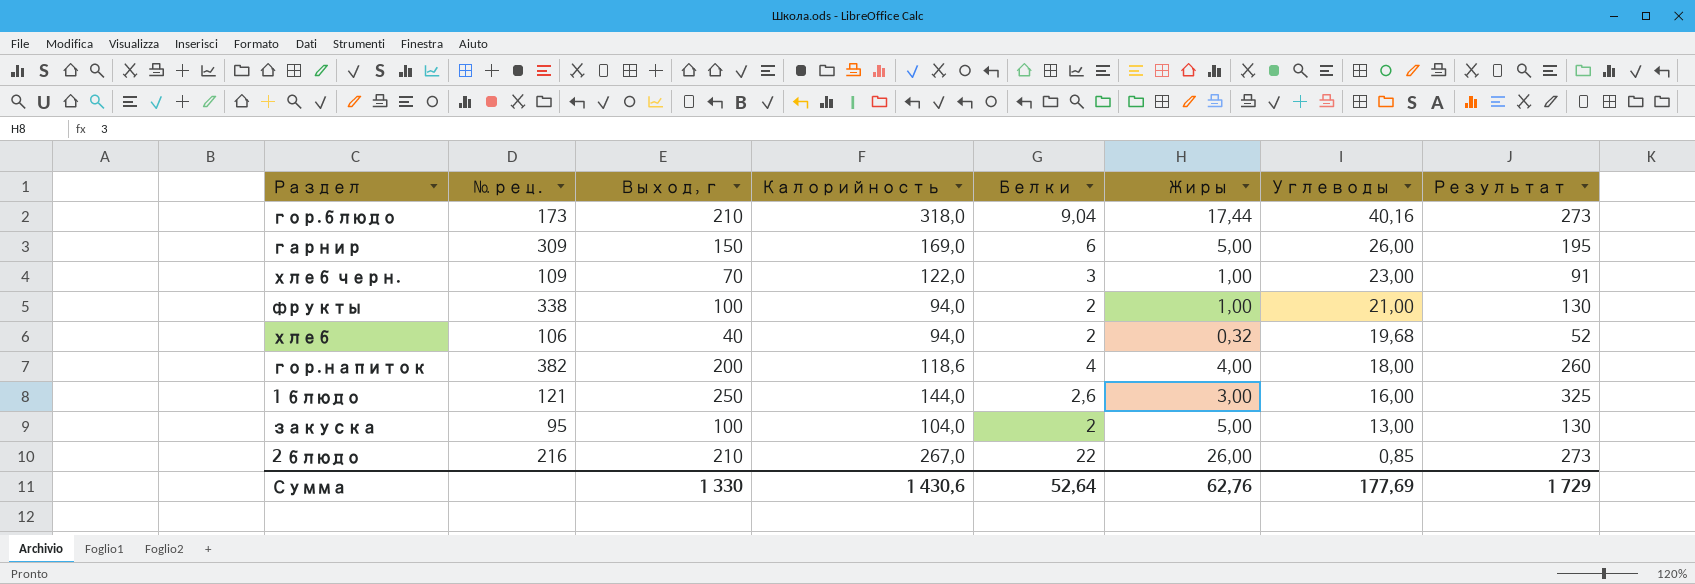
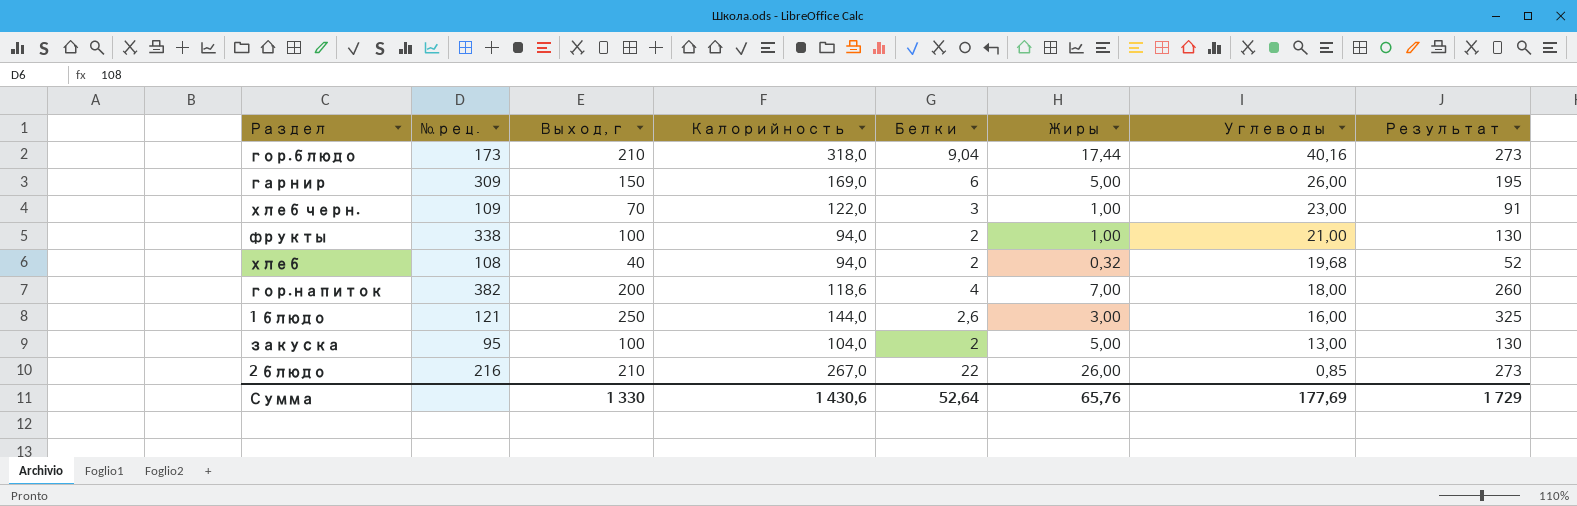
хлеб | № рец.: 106 -> 108
гор.напиток | Жиры: 4,00 -> 7,00
Сумма | Жиры: 62,76 -> 65,76

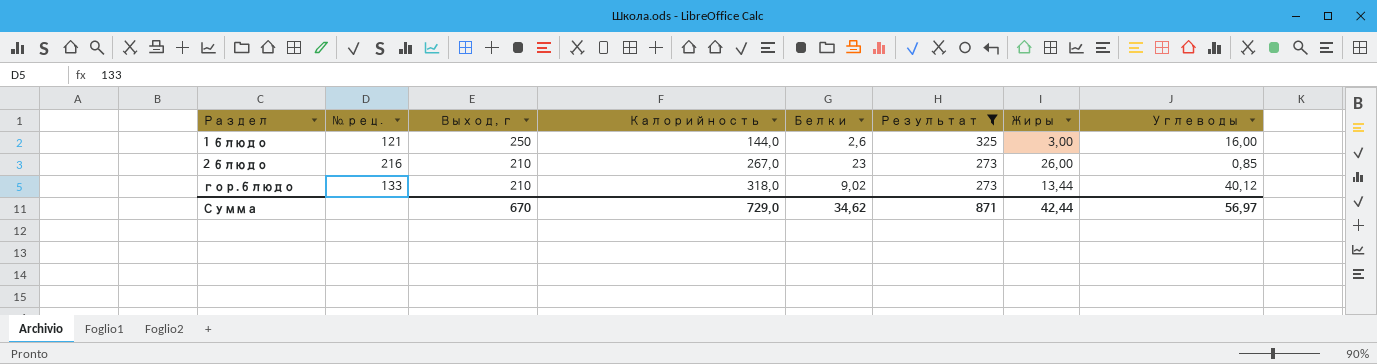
filter: none -> Результат >= 273
row order: Углеводы descending -> Раздел ascending
column Результат | position: 8 -> 6
2 блюдо | Белки: 22 -> 23
гор.блюдо | № рец.: 173 -> 133
гор.блюдо | Белки: 9,04 -> 9,02
гор.блюдо | Жиры: 17,44 -> 13,44
гор.блюдо | Углеводы: 40,16 -> 40,12
Сумма | Выход, г: 1 330 -> 670
Сумма | Калорийность: 1 430,6 -> 729,0
Сумма | Белки: 52,64 -> 34,62
Сумма | Результат: 1 729 -> 871
Сумма | Жиры: 65,76 -> 42,44
Сумма | Углеводы: 177,69 -> 56,97

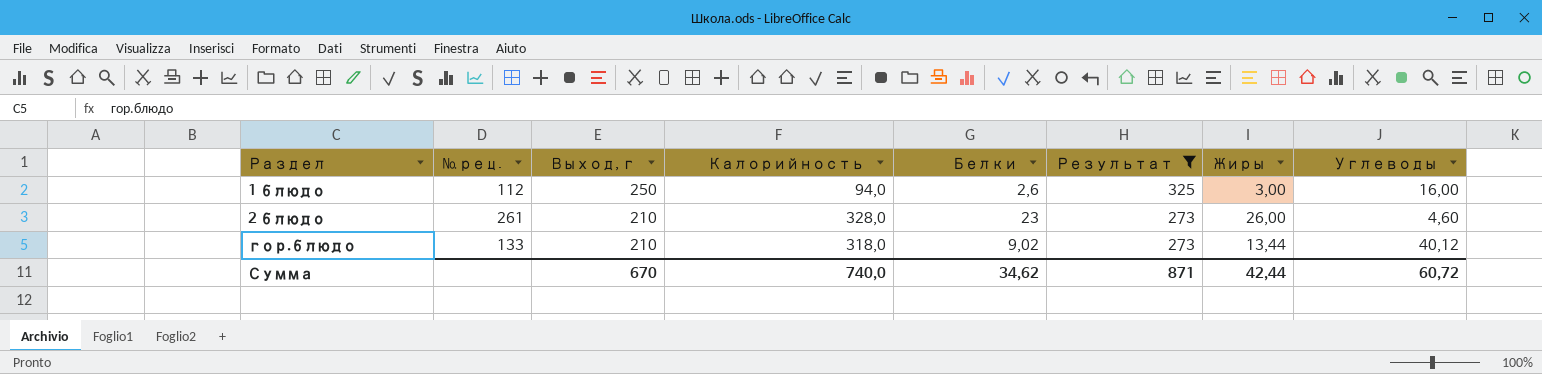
1 блюдо | № рец.: 121 -> 112
1 блюдо | Калорийность: 144,0 -> 94,0
2 блюдо | № рец.: 216 -> 261
2 блюдо | Калорийность: 267,0 -> 328,0
2 блюдо | Углеводы: 0,85 -> 4,60
Сумма | Калорийность: 729,0 -> 740,0
Сумма | Углеводы: 56,97 -> 60,72

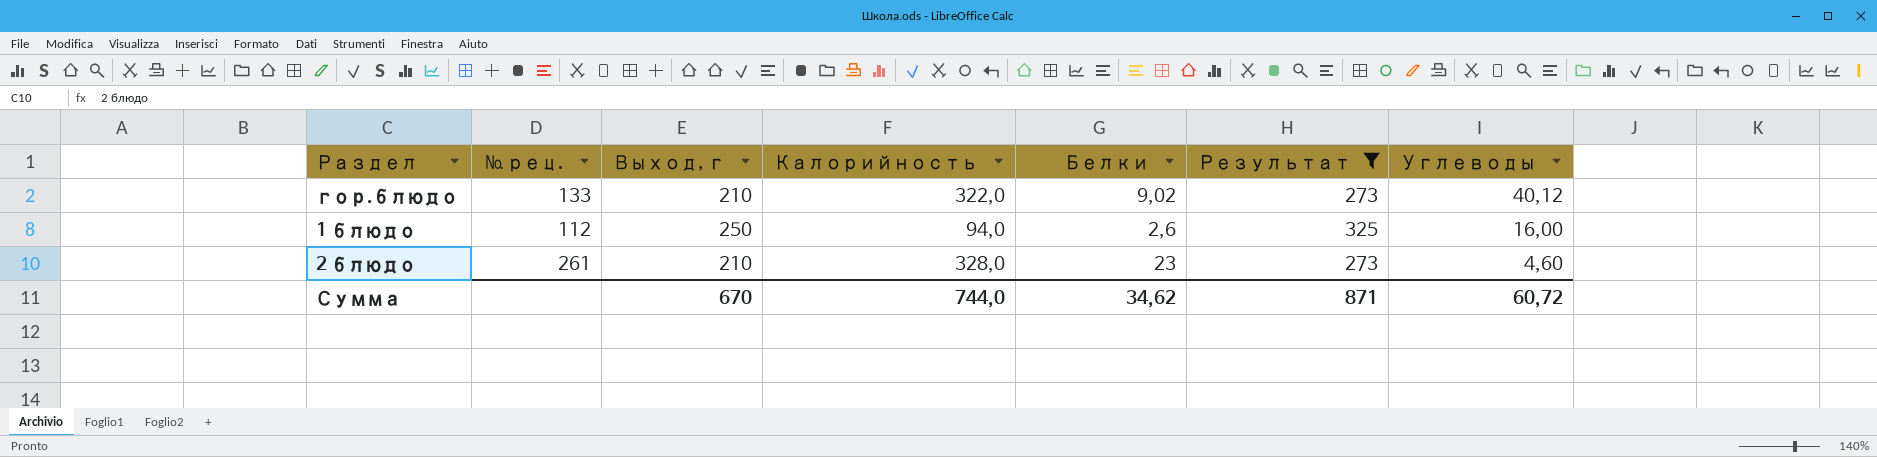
row order: Раздел ascending -> Углеводы descending
column Жиры | position: 7 -> none
гор.блюдо | Калорийность: 318,0 -> 322,0
Сумма | Калорийность: 740,0 -> 744,0

